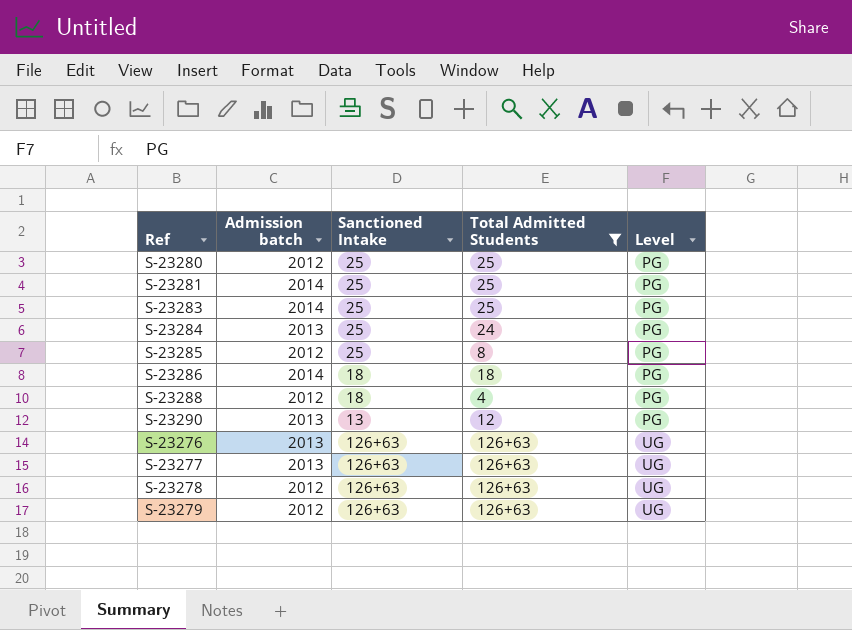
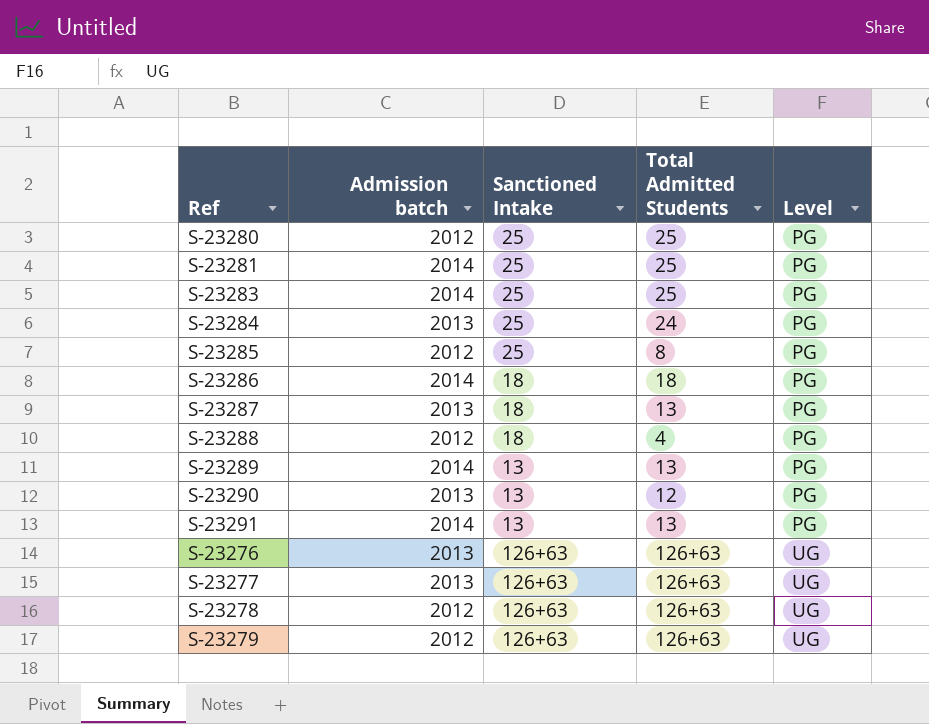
filter: Total Admitted Students != 13 -> none

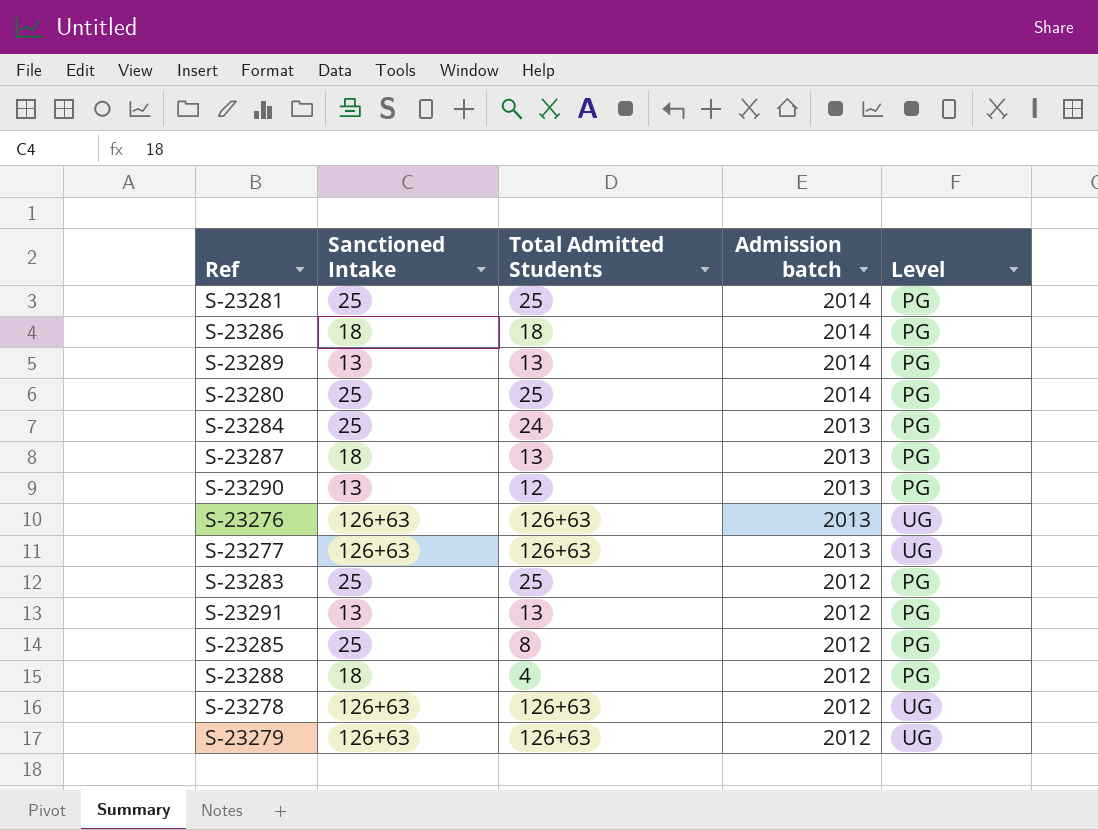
row order: Level ascending -> Admission batch descending
column Admission batch | position: 2 -> 4
S-23280 | Admission batch: 2012 -> 2014
S-23283 | Admission batch: 2014 -> 2012
S-23291 | Admission batch: 2014 -> 2012

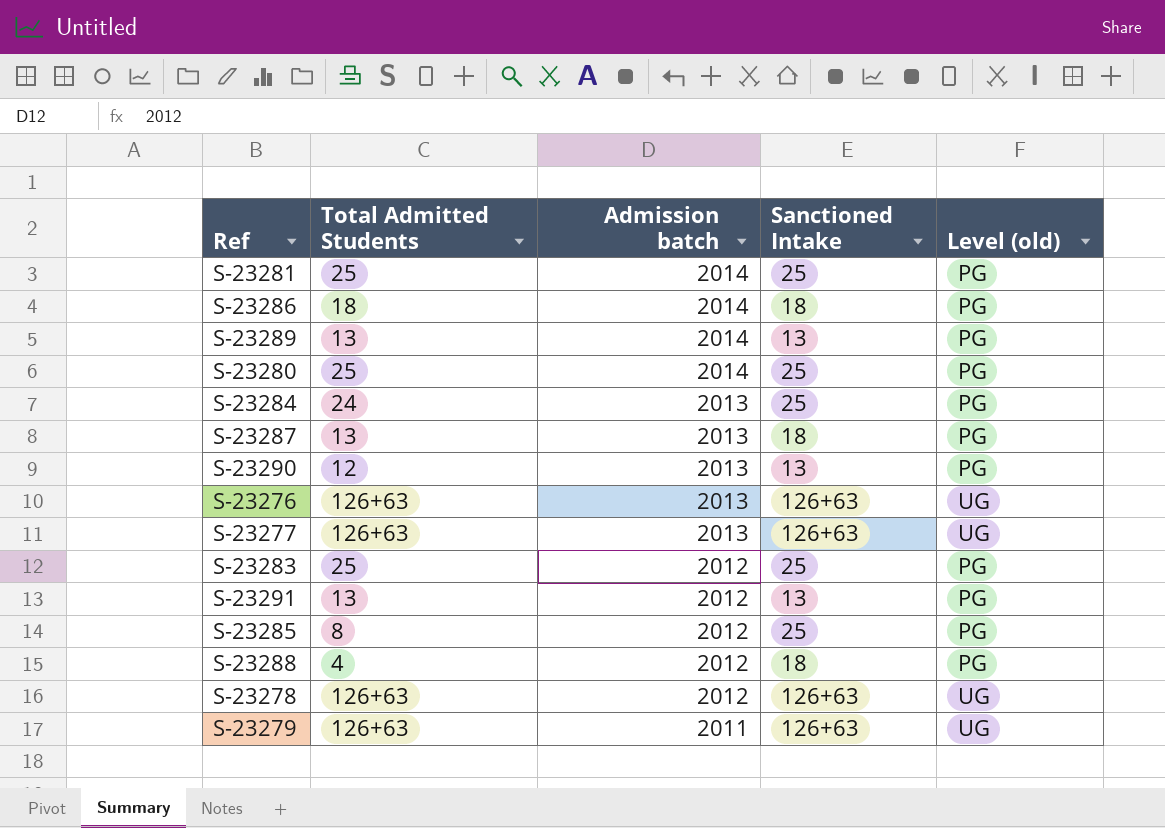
column Sanctioned Intake | position: 2 -> 4
column name: Level -> Level (old)
S-23279 | Admission batch: 2012 -> 2011

